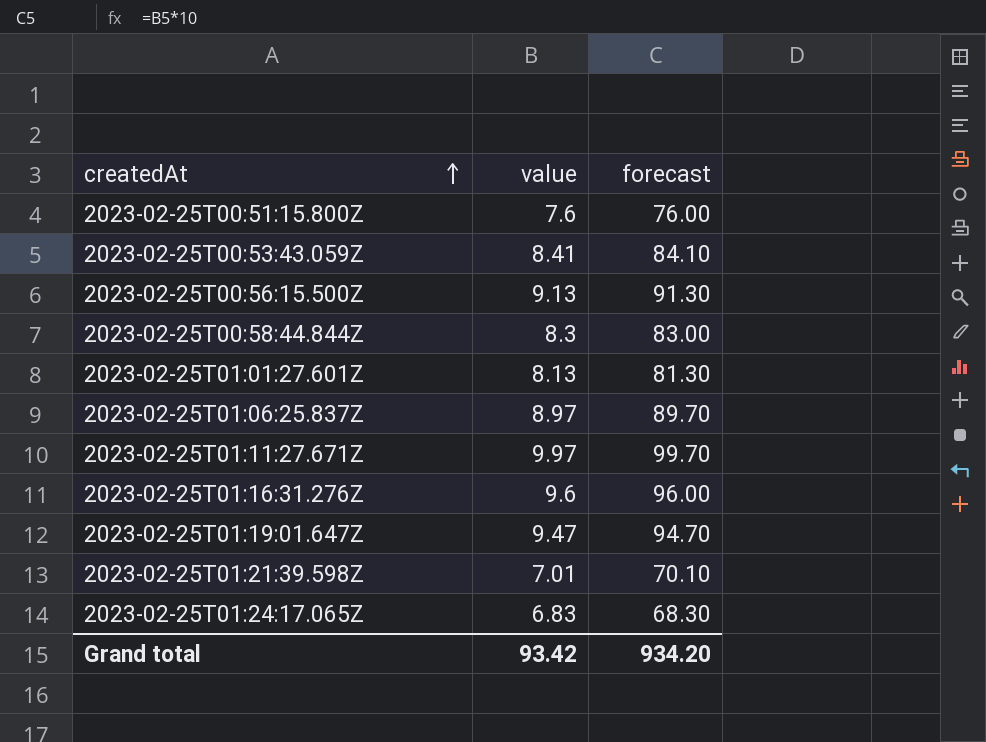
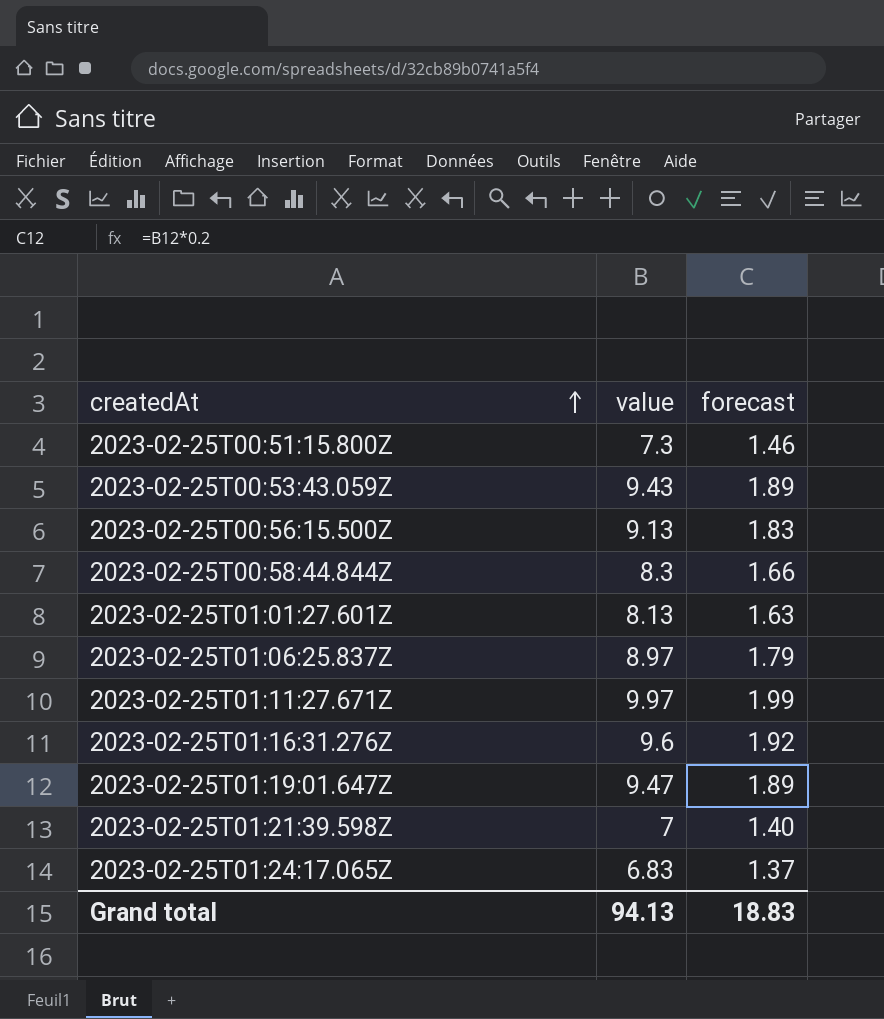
column forecast | formula: [value] * 10 -> [value] * 0.2
2023-02-25T00:51:15.800Z | value: 7.6 -> 7.3
2023-02-25T00:53:43.059Z | value: 8.41 -> 9.43
2023-02-25T01:21:39.598Z | value: 7.01 -> 7
Grand total | value: 93.42 -> 94.13
Grand total | forecast: 934.20 -> 18.83

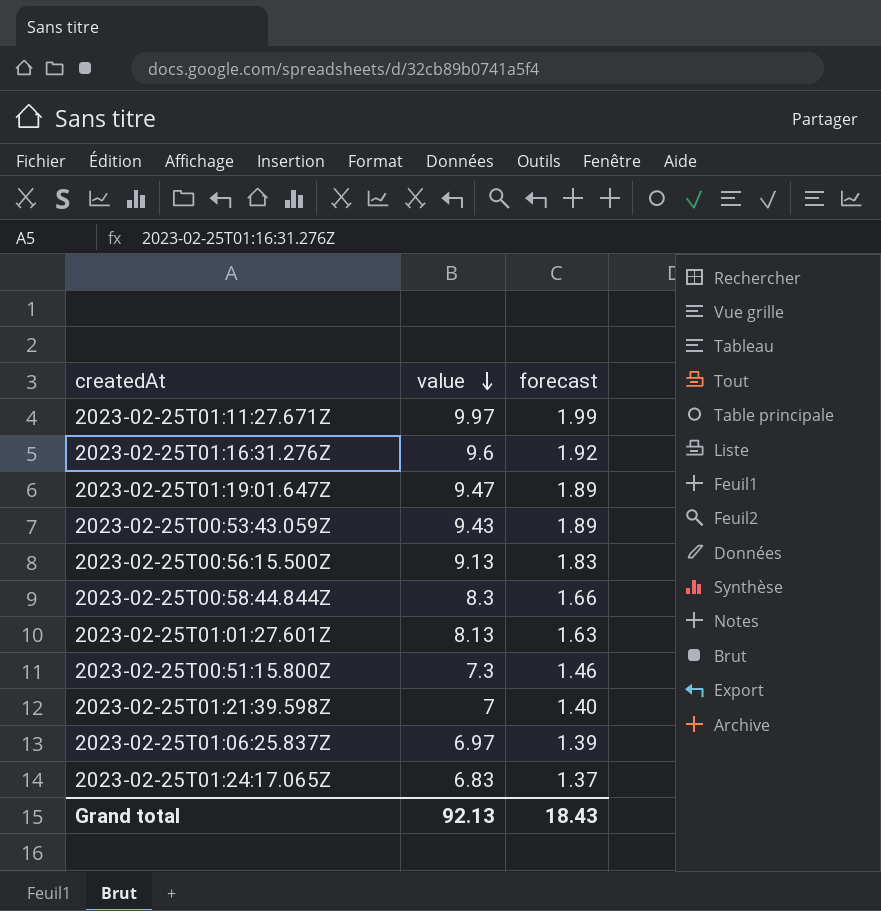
row order: createdAt ascending -> value descending
2023-02-25T01:06:25.837Z | value: 8.97 -> 6.97
2023-02-25T01:06:25.837Z | forecast: 1.79 -> 1.39
Grand total | value: 94.13 -> 92.13
Grand total | forecast: 18.83 -> 18.43

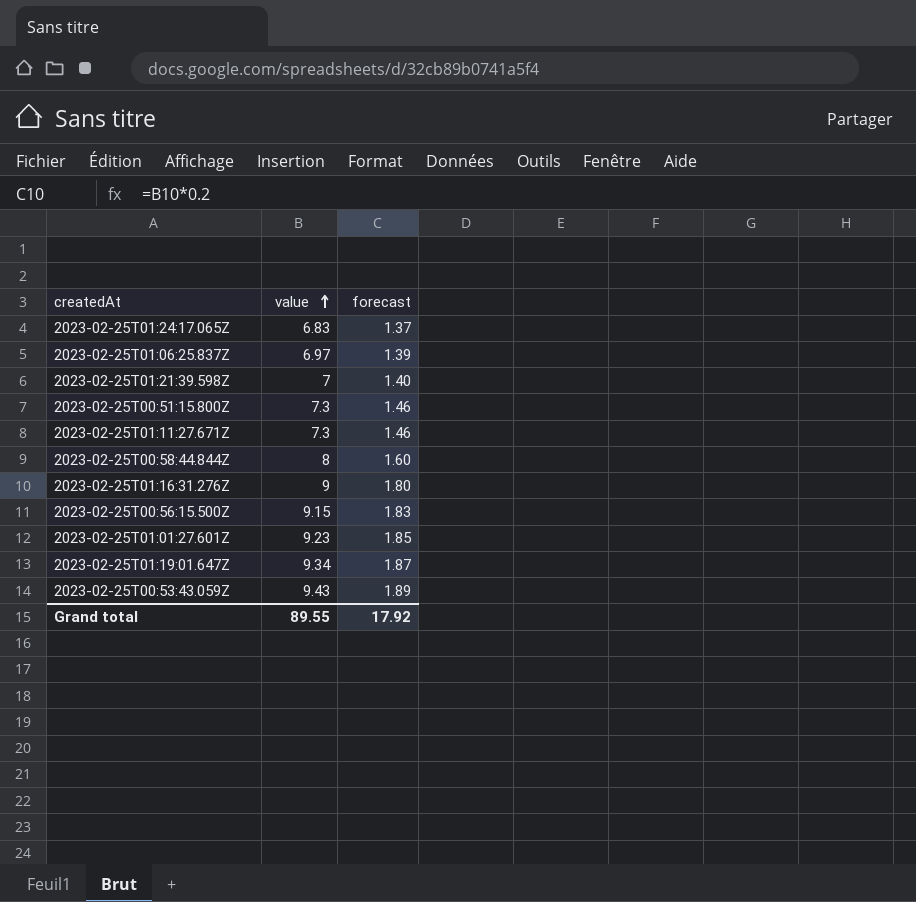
row order: value descending -> value ascending
2023-02-25T01:11:27.671Z | value: 9.97 -> 7.3
2023-02-25T01:11:27.671Z | forecast: 1.99 -> 1.46
2023-02-25T00:58:44.844Z | value: 8.3 -> 8
2023-02-25T00:58:44.844Z | forecast: 1.66 -> 1.60
2023-02-25T01:16:31.276Z | value: 9.6 -> 9
2023-02-25T01:16:31.276Z | forecast: 1.92 -> 1.80
2023-02-25T00:56:15.500Z | value: 9.13 -> 9.15
2023-02-25T01:01:27.601Z | value: 8.13 -> 9.23
2023-02-25T01:01:27.601Z | forecast: 1.63 -> 1.85
2023-02-25T01:19:01.647Z | value: 9.47 -> 9.34
2023-02-25T01:19:01.647Z | forecast: 1.89 -> 1.87
Grand total | value: 92.13 -> 89.55
Grand total | forecast: 18.43 -> 17.92

